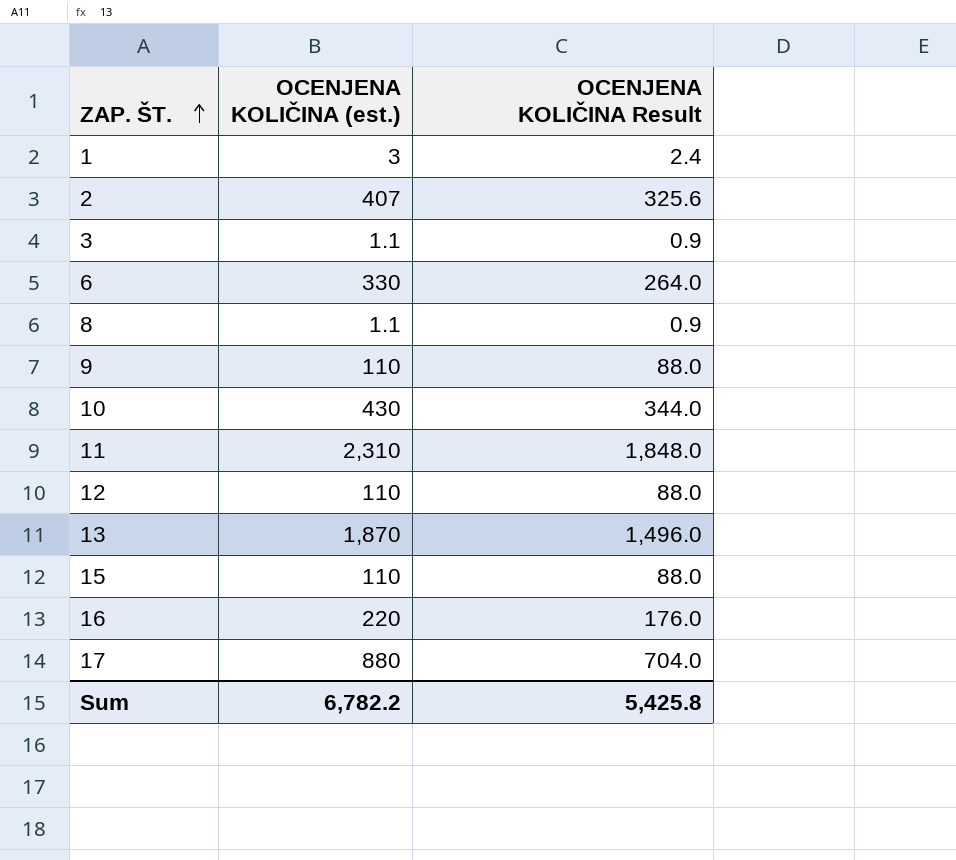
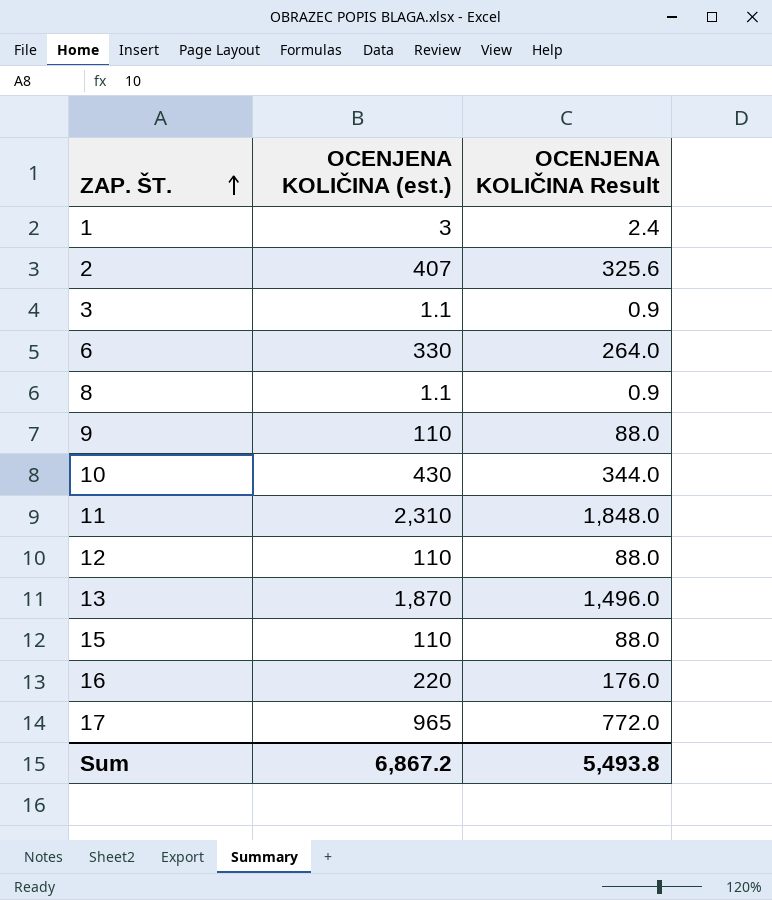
17 | OCENJENA KOLIČINA (est.): 880 -> 965
17 | OCENJENA KOLIČINA Result: 704.0 -> 772.0
Sum | OCENJENA KOLIČINA (est.): 6,782.2 -> 6,867.2
Sum | OCENJENA KOLIČINA Result: 5,425.8 -> 5,493.8

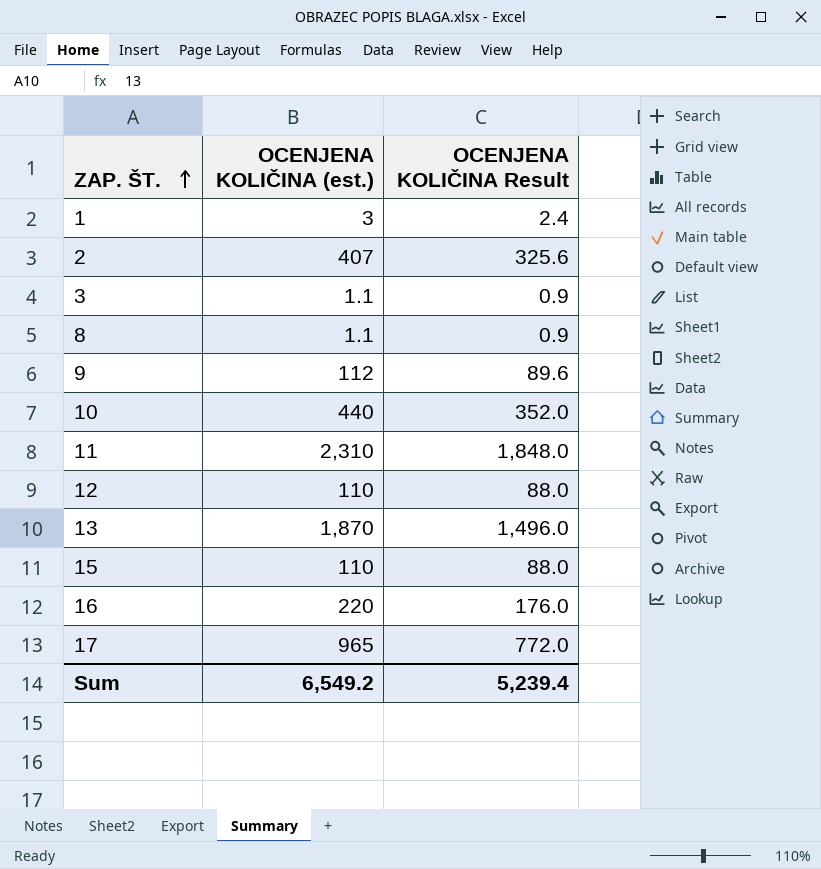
row 6: 330 | 264.0 -> none
9 | OCENJENA KOLIČINA (est.): 110 -> 112
9 | OCENJENA KOLIČINA Result: 88.0 -> 89.6
10 | OCENJENA KOLIČINA (est.): 430 -> 440
10 | OCENJENA KOLIČINA Result: 344.0 -> 352.0
Sum | OCENJENA KOLIČINA (est.): 6,867.2 -> 6,549.2
Sum | OCENJENA KOLIČINA Result: 5,493.8 -> 5,239.4

